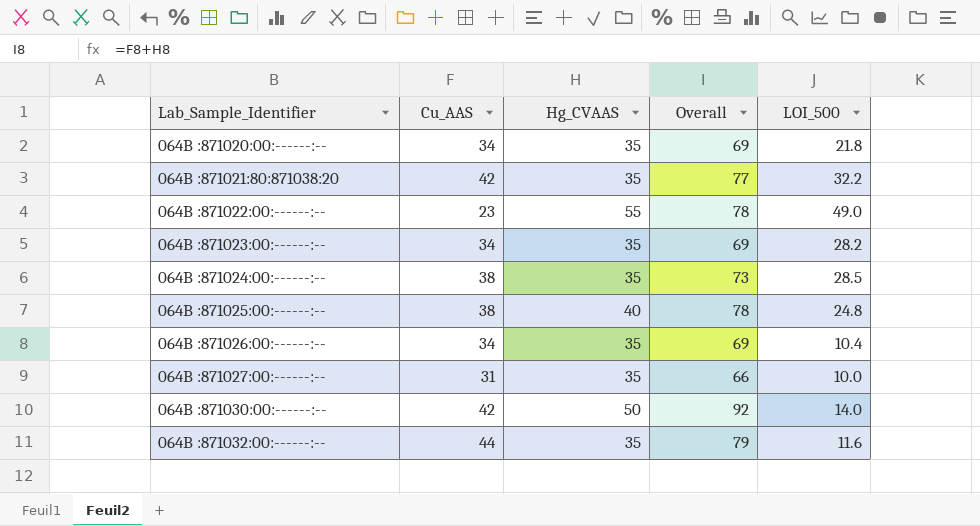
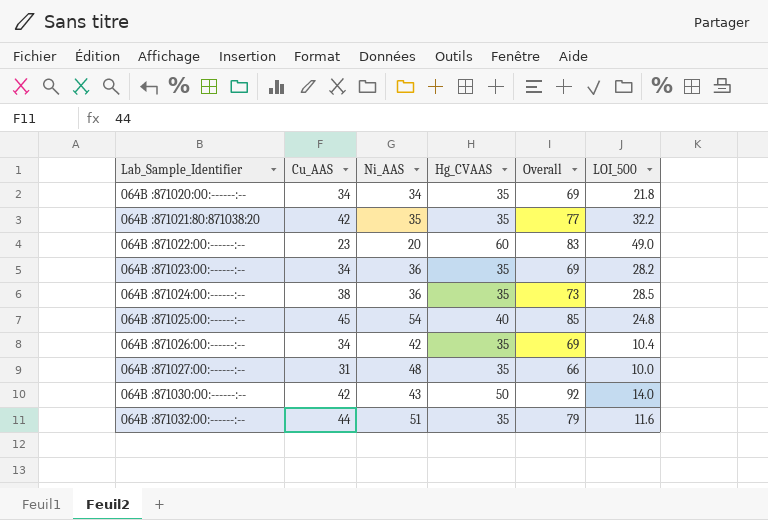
column Ni_AAS | position: none -> 3
064B :871022:00:------:-- | Hg_CVAAS: 55 -> 60
064B :871022:00:------:-- | Overall: 78 -> 83
064B :871025:00:------:-- | Cu_AAS: 38 -> 45
064B :871025:00:------:-- | Overall: 78 -> 85

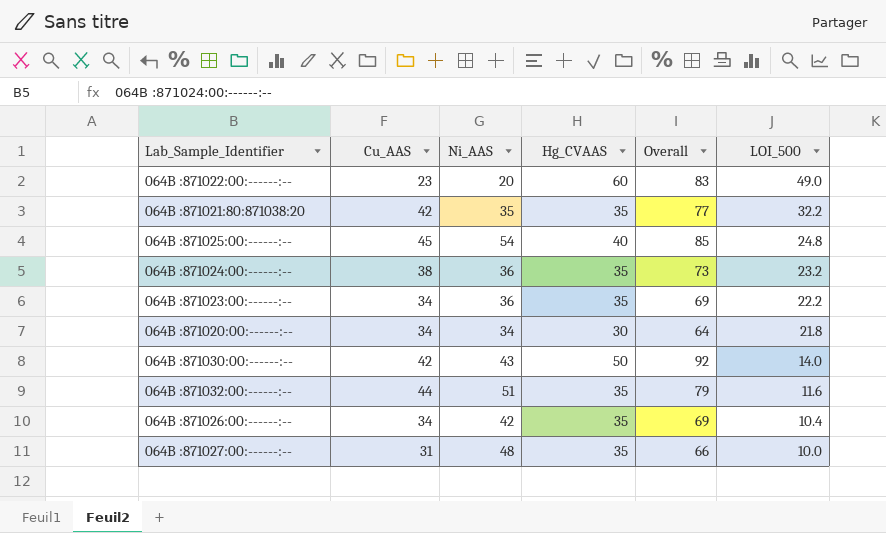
row order: Lab_Sample_Identifier ascending -> LOI_500 descending
064B :871024:00:------:-- | LOI_500: 28.5 -> 23.2
064B :871023:00:------:-- | LOI_500: 28.2 -> 22.2
064B :871020:00:------:-- | Hg_CVAAS: 35 -> 30
064B :871020:00:------:-- | Overall: 69 -> 64

